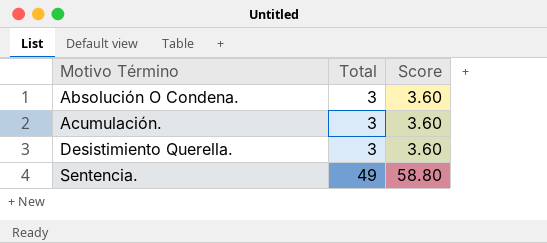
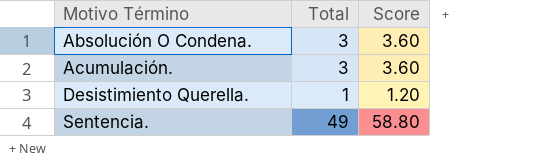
Desistimiento Querella. | Total: 3 -> 1
Desistimiento Querella. | Score: 3.60 -> 1.20

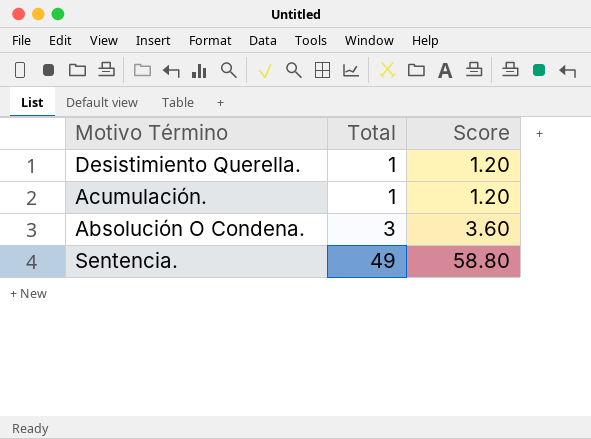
row order: Motivo Término ascending -> Total ascending
Acumulación. | Total: 3 -> 1
Acumulación. | Score: 3.60 -> 1.20

